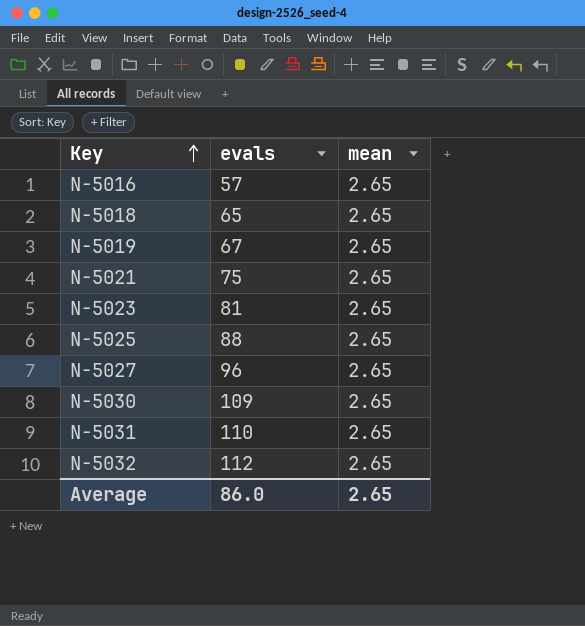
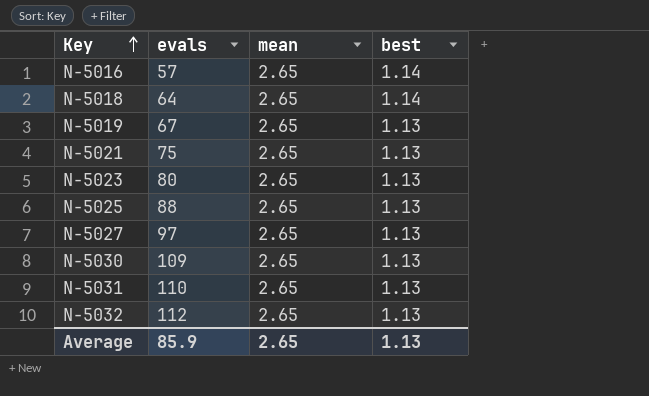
column best | position: none -> 4
N-5018 | evals: 65 -> 64
N-5023 | evals: 81 -> 80
N-5027 | evals: 96 -> 97
Average | evals: 86.0 -> 85.9

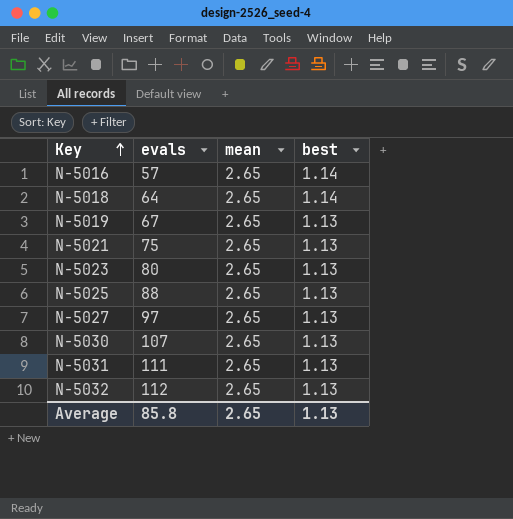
N-5030 | evals: 109 -> 107
N-5031 | evals: 110 -> 111
Average | evals: 85.9 -> 85.8

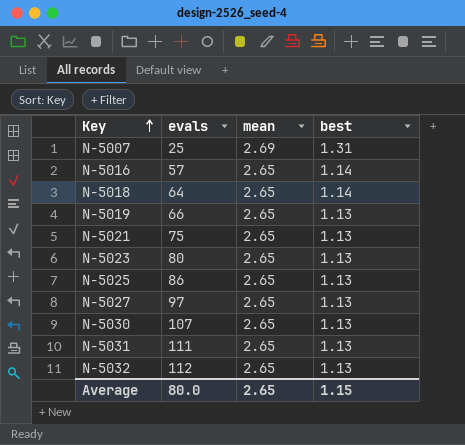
row N-5007: none -> 25 | 2.69 | 1.31
N-5019 | evals: 67 -> 66
N-5025 | evals: 88 -> 86
Average | evals: 85.8 -> 80.0
Average | best: 1.13 -> 1.15

